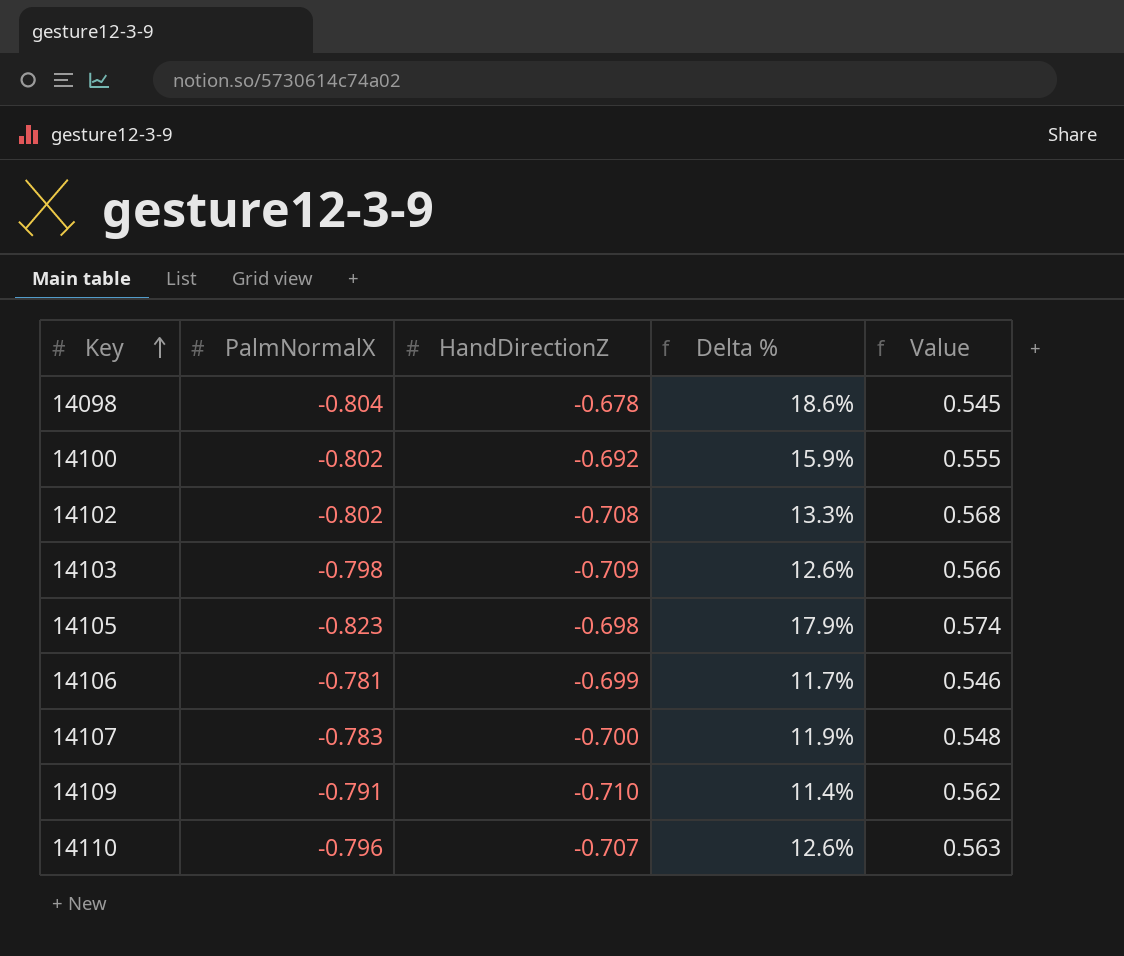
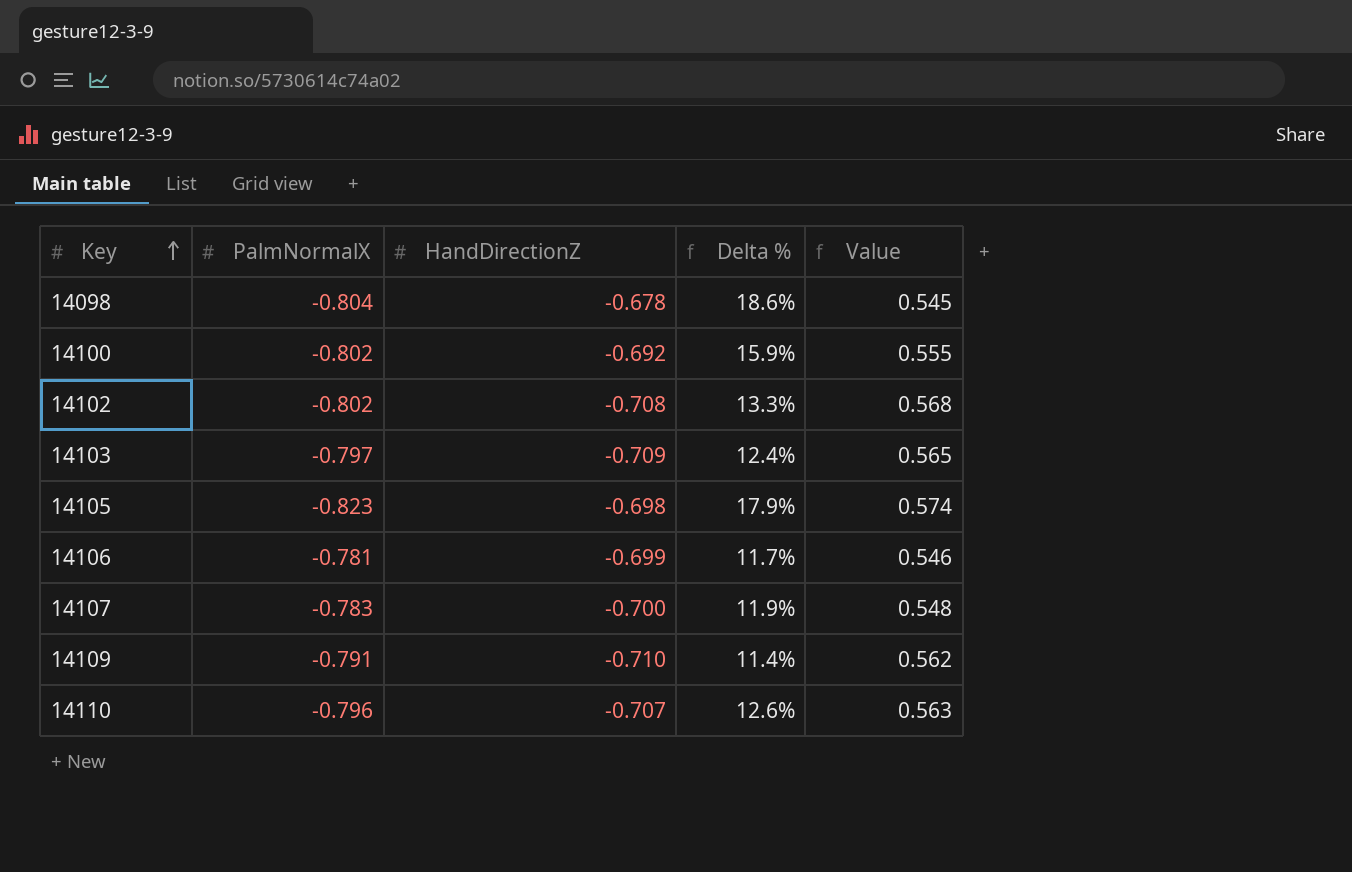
14103 | PalmNormalX: -0.798 -> -0.797
14103 | Delta %: 12.6% -> 12.4%
14103 | Value: 0.566 -> 0.565

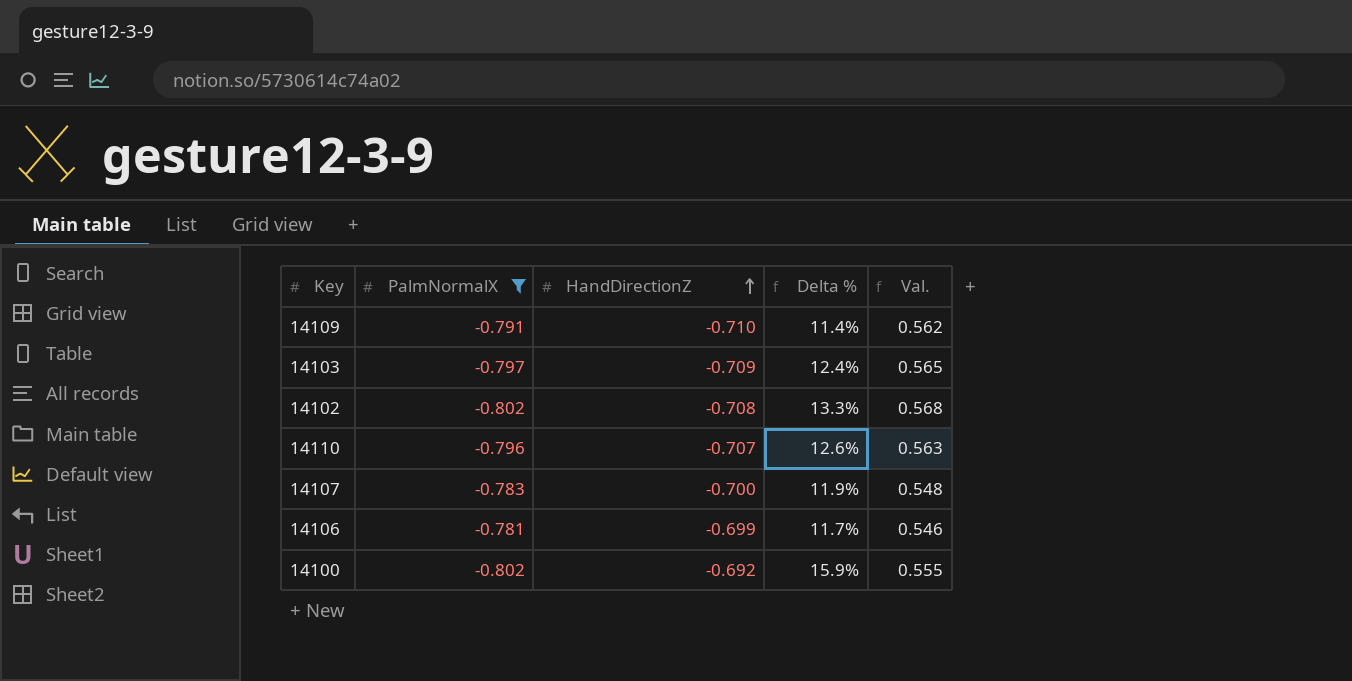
filter: none -> PalmNormalX >= -0.802
row order: Key ascending -> HandDirectionZ ascending
column name: Value -> Val.

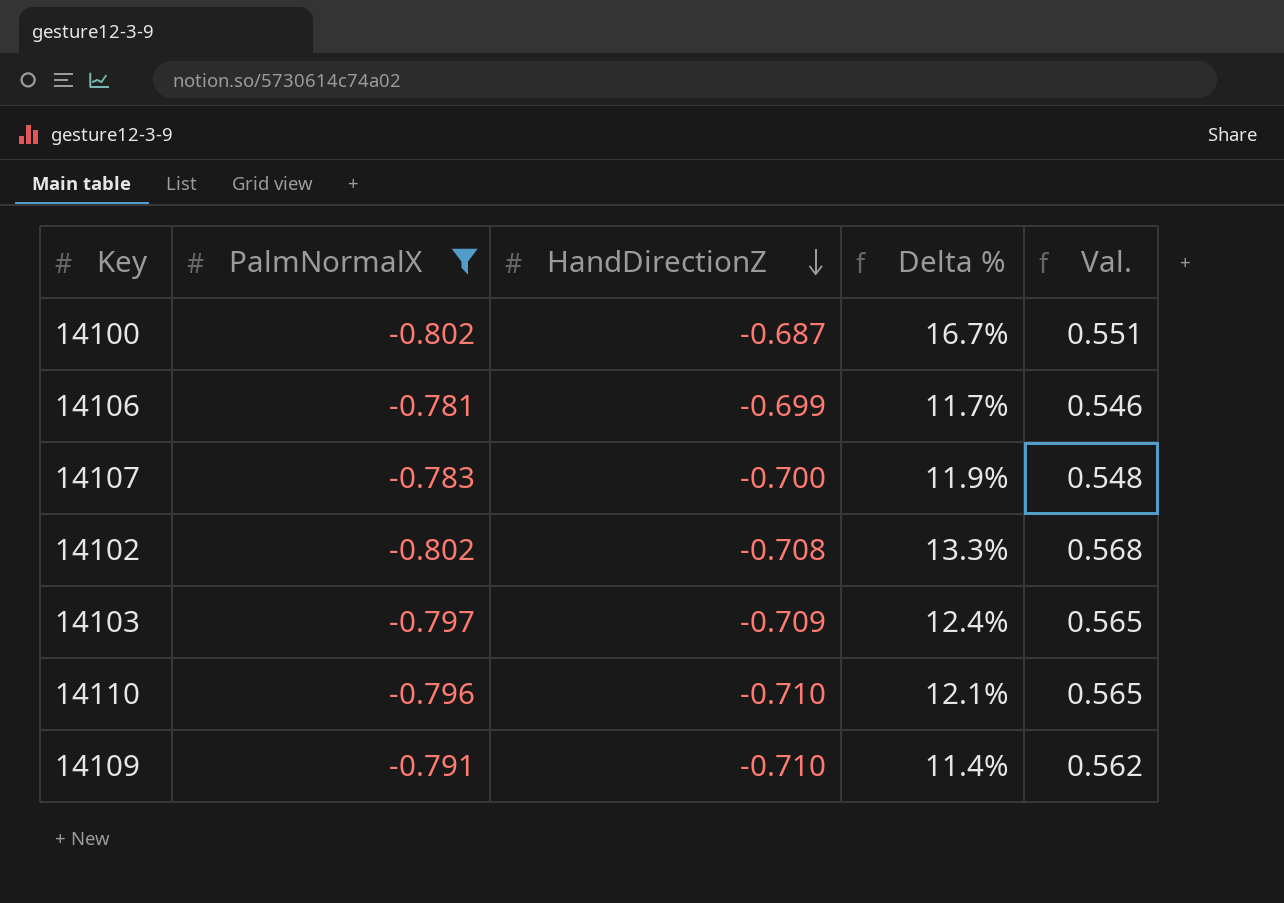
row order: HandDirectionZ ascending -> HandDirectionZ descending
14100 | HandDirectionZ: -0.692 -> -0.687
14100 | Delta %: 15.9% -> 16.7%
14100 | Val.: 0.555 -> 0.551
14110 | HandDirectionZ: -0.707 -> -0.710
14110 | Delta %: 12.6% -> 12.1%
14110 | Val.: 0.563 -> 0.565

